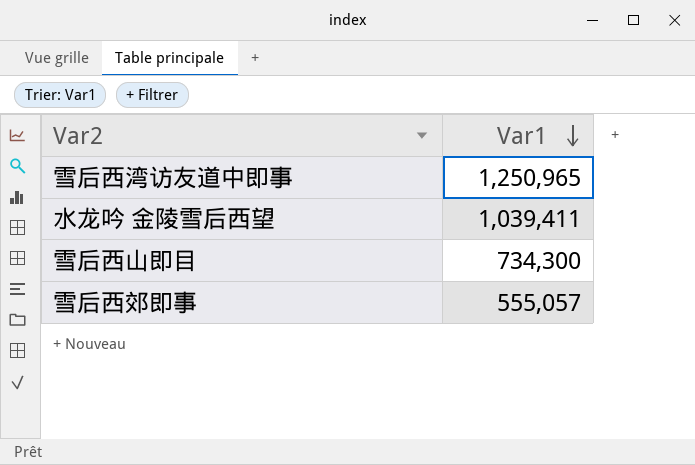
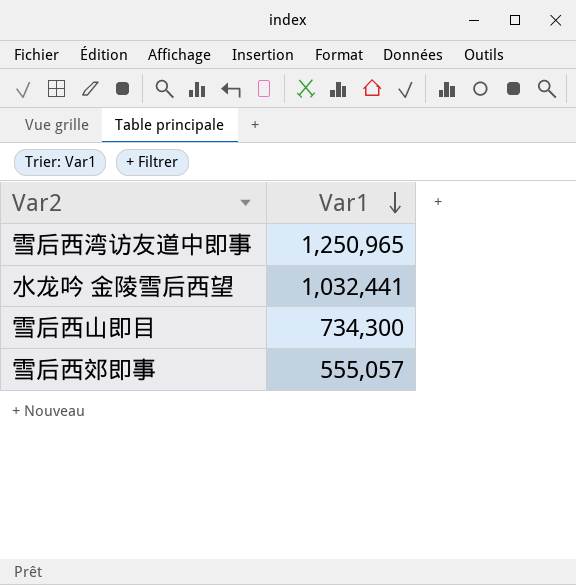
水龙吟 金陵雪后西望 | Var1: 1,039,411 -> 1,032,441

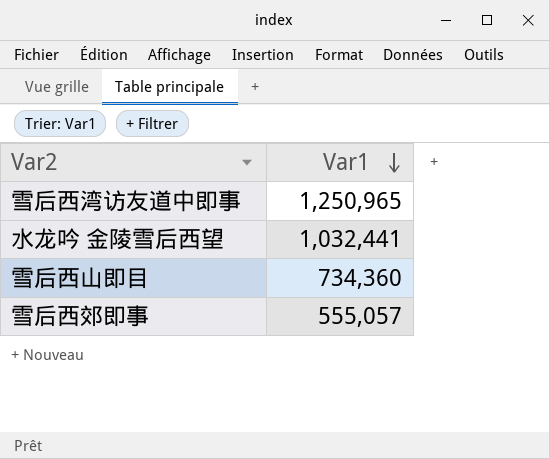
雪后西山即目 | Var1: 734,300 -> 734,360

